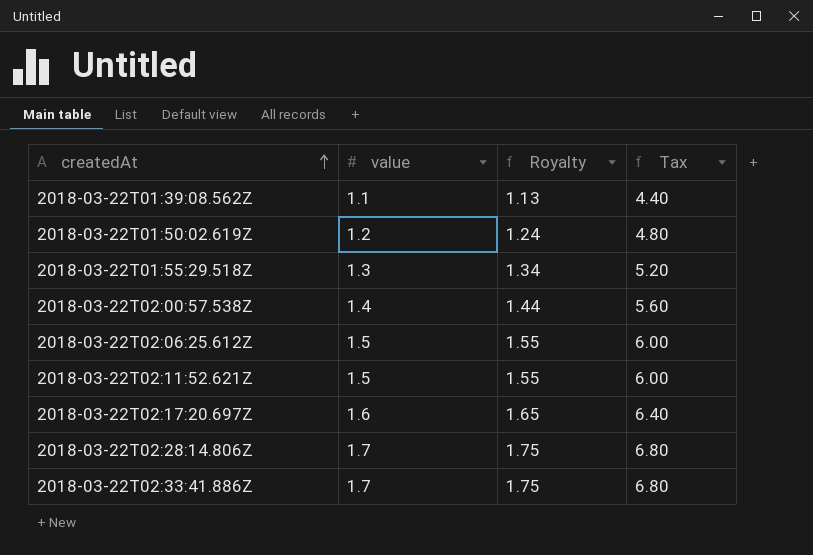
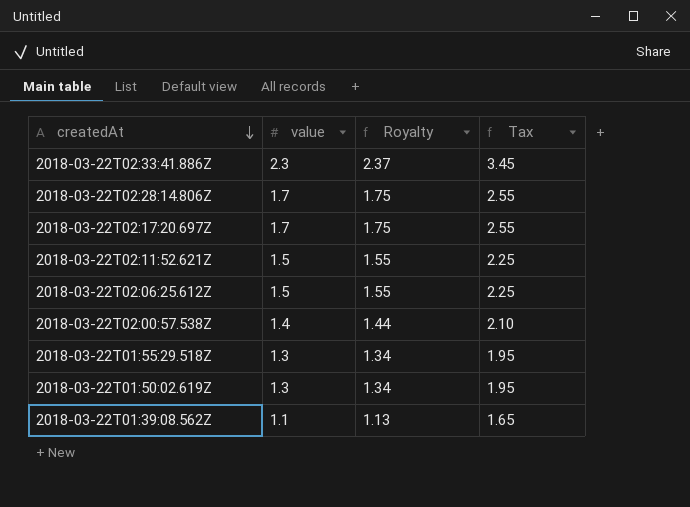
row order: createdAt ascending -> createdAt descending
column Tax | formula: [value] * 4 -> [value] * 1.5
2018-03-22T02:33:41.886Z | value: 1.7 -> 2.3
2018-03-22T02:33:41.886Z | Royalty: 1.75 -> 2.37
2018-03-22T02:17:20.697Z | value: 1.6 -> 1.7
2018-03-22T02:17:20.697Z | Royalty: 1.65 -> 1.75
2018-03-22T01:50:02.619Z | value: 1.2 -> 1.3
2018-03-22T01:50:02.619Z | Royalty: 1.24 -> 1.34

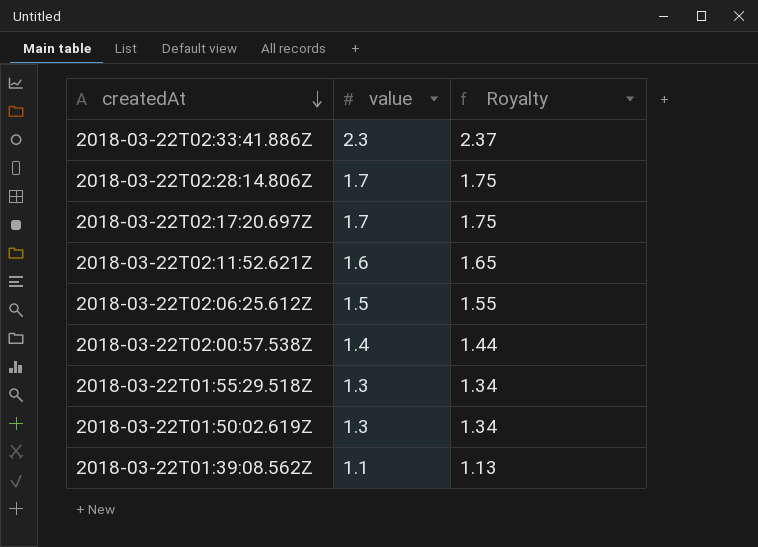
column Tax | formula: [value] * 1.5 -> none
2018-03-22T02:11:52.621Z | value: 1.5 -> 1.6
2018-03-22T02:11:52.621Z | Royalty: 1.55 -> 1.65

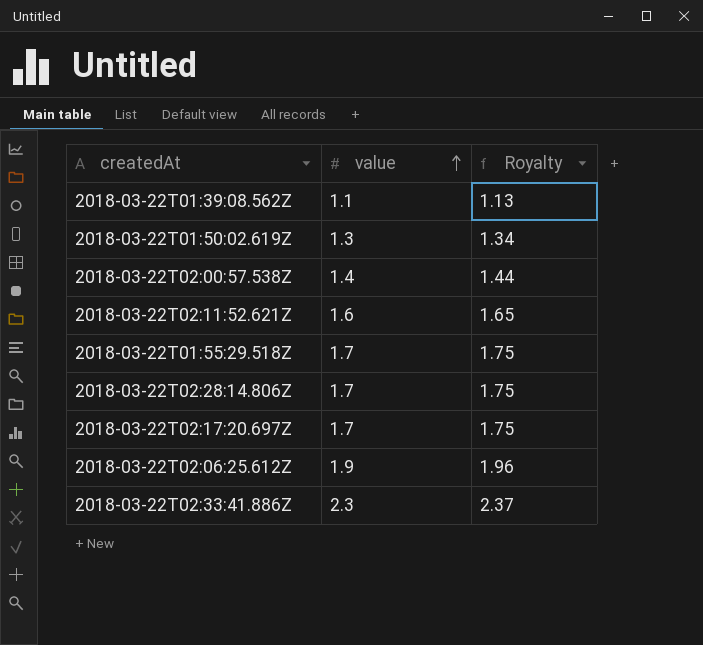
row order: createdAt descending -> value ascending
2018-03-22T01:55:29.518Z | value: 1.3 -> 1.7
2018-03-22T01:55:29.518Z | Royalty: 1.34 -> 1.75
2018-03-22T02:06:25.612Z | value: 1.5 -> 1.9
2018-03-22T02:06:25.612Z | Royalty: 1.55 -> 1.96

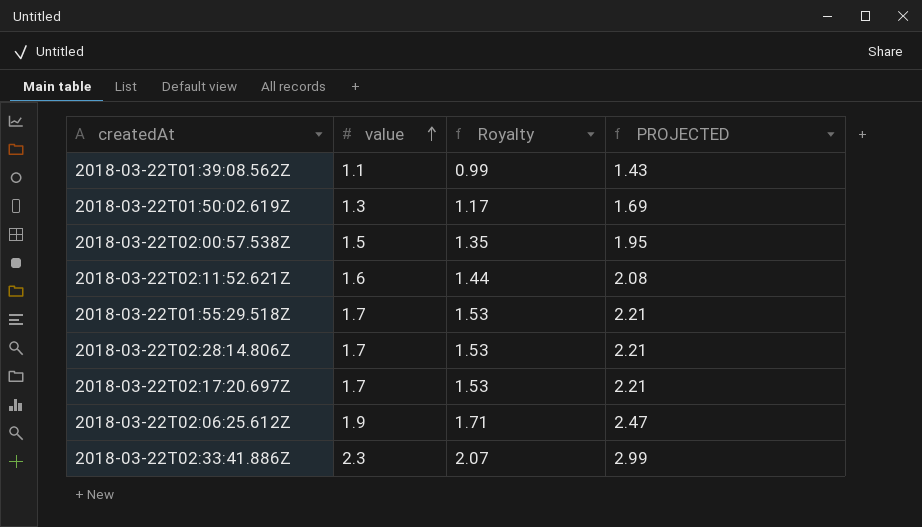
column Royalty | formula: [value] * 1.03 -> [value] * 0.9
column PROJECTED | formula: none -> [value] * 1.3
2018-03-22T02:00:57.538Z | value: 1.4 -> 1.5

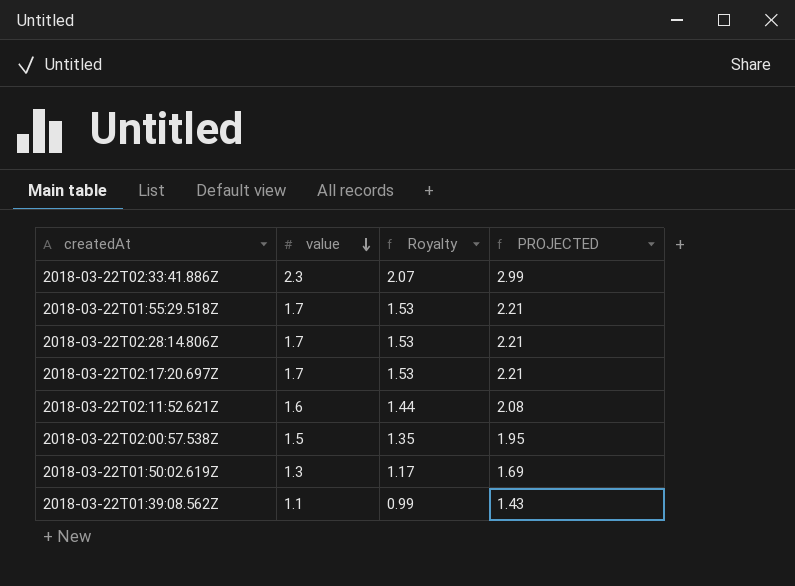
row order: value ascending -> value descending
row 2018-03-22T02:06:25.612Z: 1.9 | 1.71 | 2.47 -> none

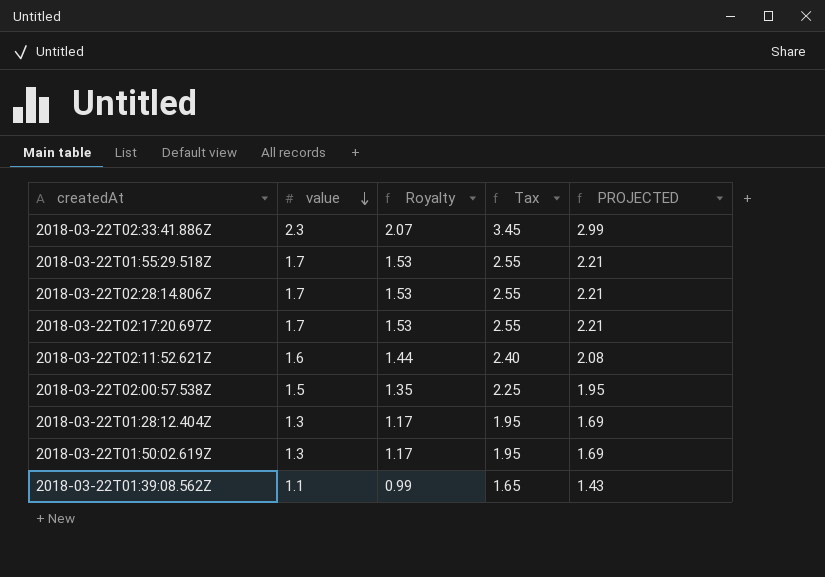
column Tax | formula: none -> [value] * 1.5
row 2018-03-22T01:28:12.404Z: none -> 1.3 | 1.17 | 1.95 | 1.69

